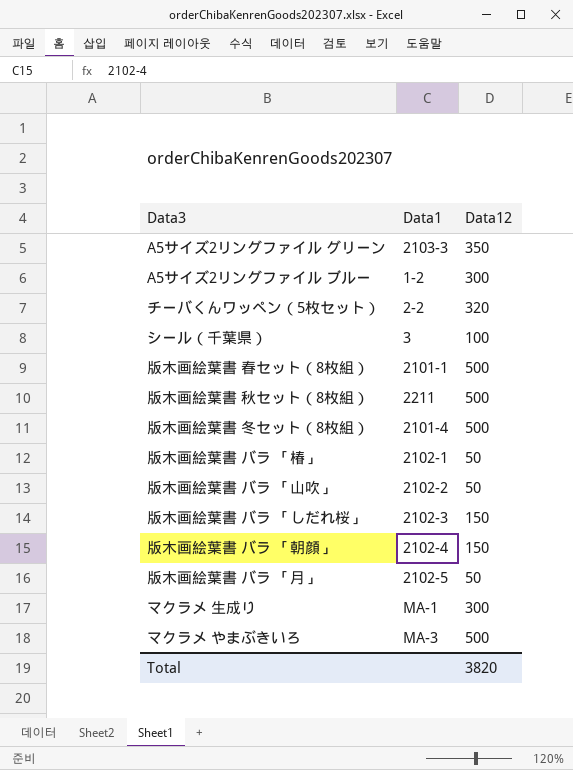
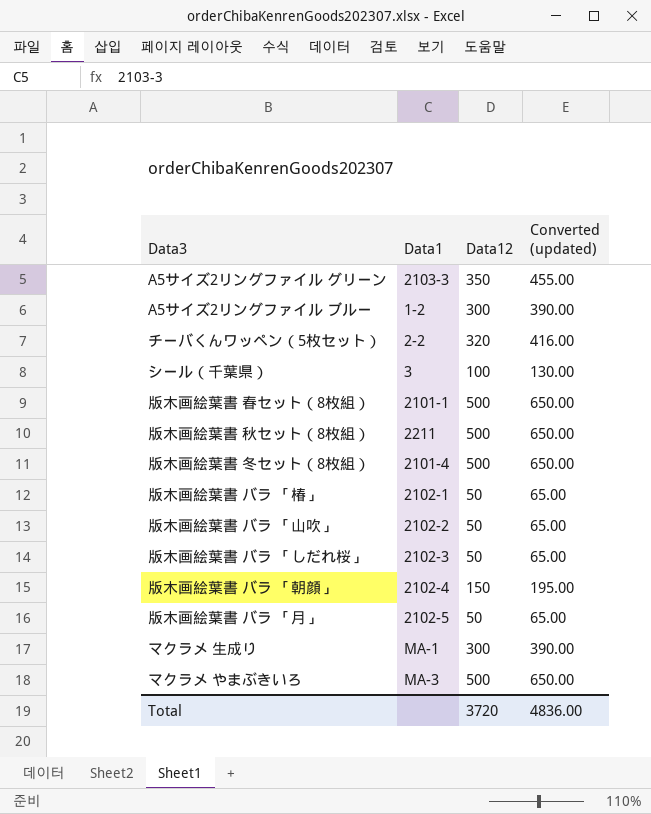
column Converted (updated) | formula: none -> [Data12] * 1.3
版木画絵葉書 バラ 「しだれ桜」 | Data12: 150 -> 50
Total | Data12: 3820 -> 3720

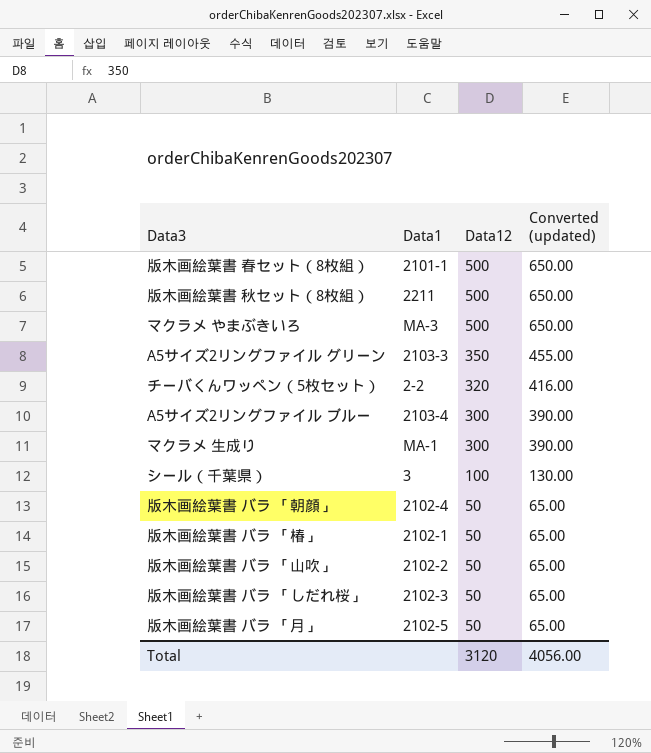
row order: none -> Data12 descending
row 版木画絵葉書 冬セット（8枚組）: 2101-4 | 500 | 650.00 -> none
A5サイズ2リングファイル ブルー | Data1: 1-2 -> 2103-4
版木画絵葉書 バラ 「朝顔」 | Data12: 150 -> 50
版木画絵葉書 バラ 「朝顔」 | Converted (updated): 195.00 -> 65.00
Total | Data12: 3720 -> 3120
Total | Converted (updated): 4836.00 -> 4056.00

